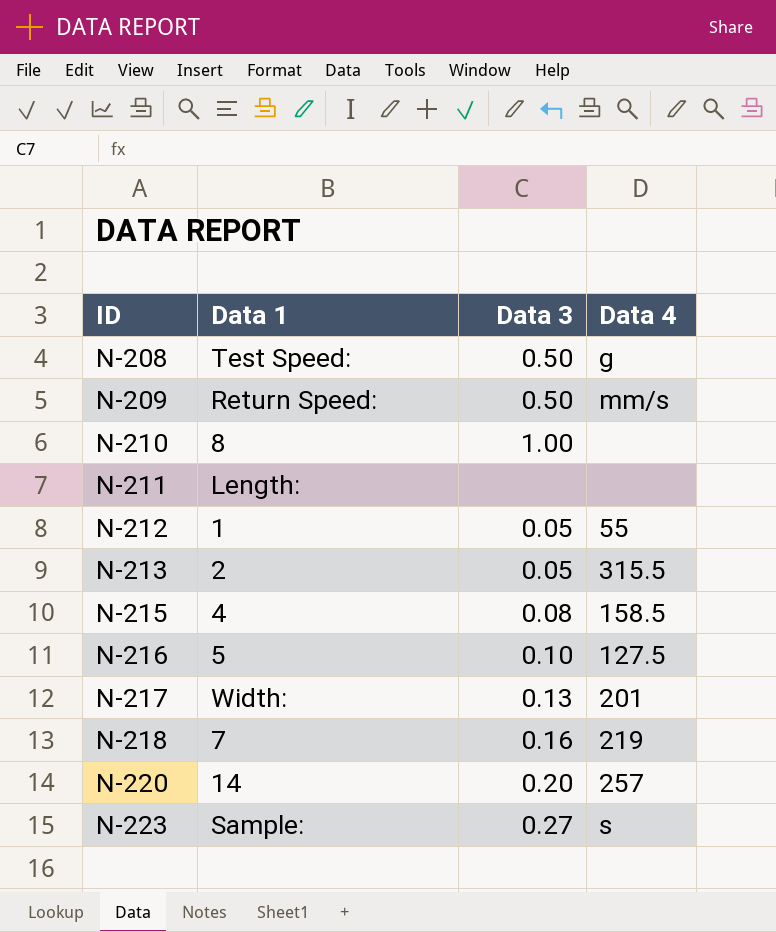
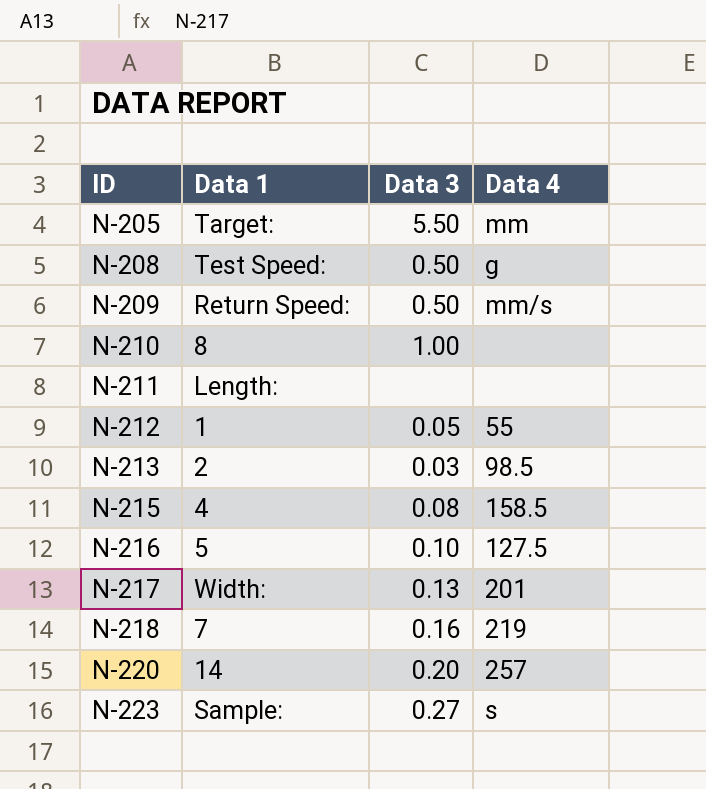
row N-205: none -> Target: | 5.50 | mm
N-213 | Data 3: 0.05 -> 0.03
N-213 | Data 4: 315.5 -> 98.5

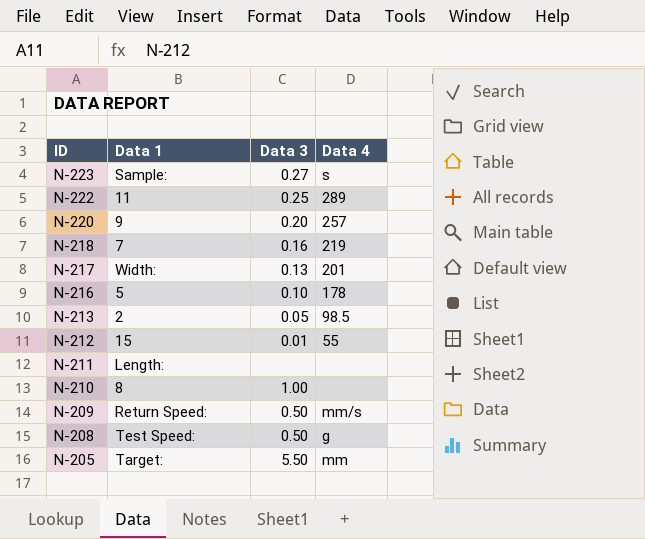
row order: ID ascending -> ID descending
row N-215: 4 | 0.08 | 158.5 -> none
row N-222: none -> 11 | 0.25 | 289
N-220 | Data 1: 14 -> 9
N-216 | Data 4: 127.5 -> 178
N-213 | Data 3: 0.03 -> 0.05
N-212 | Data 1: 1 -> 15
N-212 | Data 3: 0.05 -> 0.01

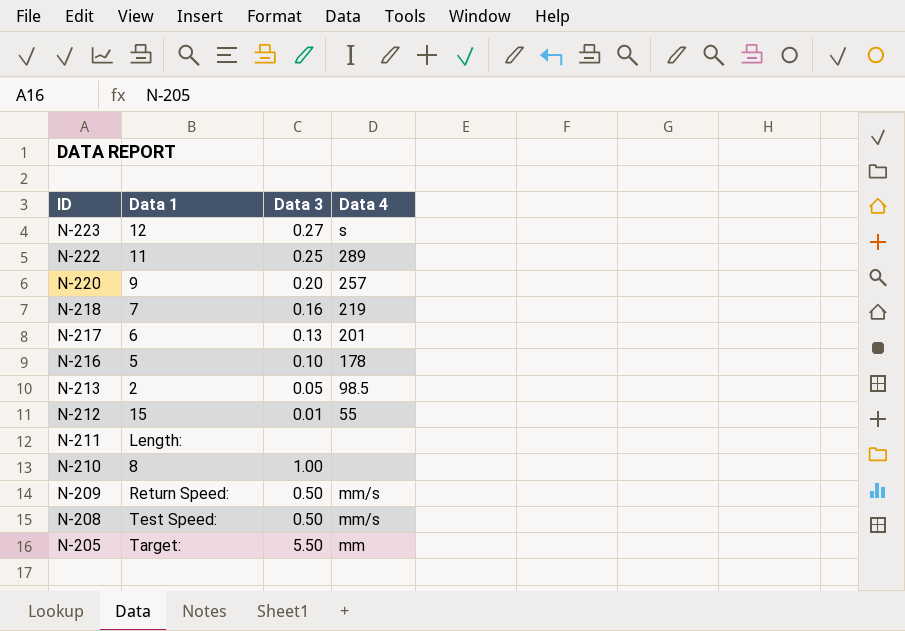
N-223 | Data 1: Sample: -> 12
N-217 | Data 1: Width: -> 6
N-208 | Data 4: g -> mm/s

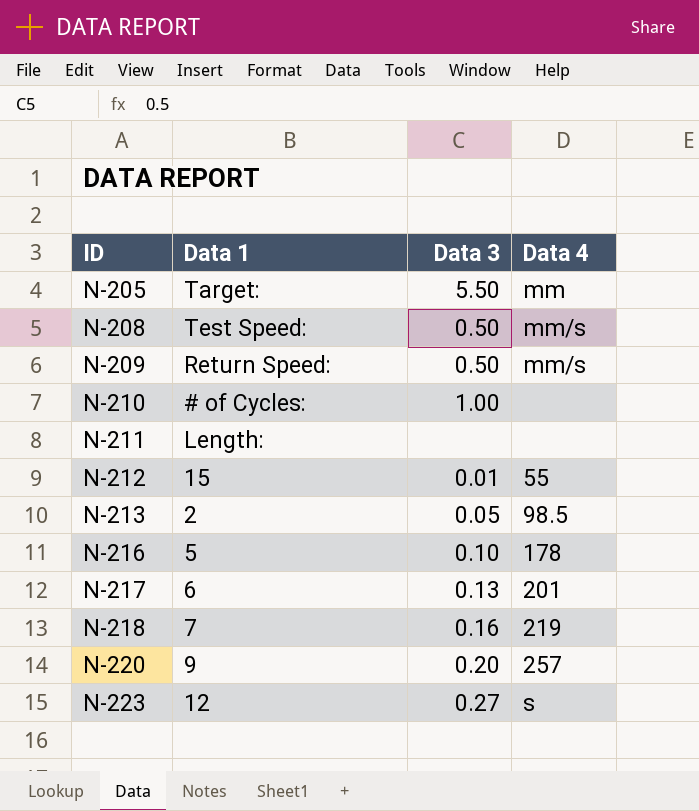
row order: ID descending -> ID ascending
row N-222: 11 | 0.25 | 289 -> none
N-210 | Data 1: 8 -> # of Cycles:

